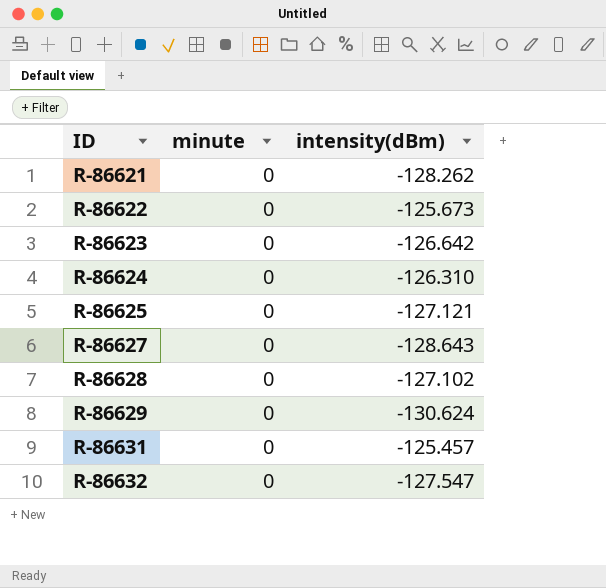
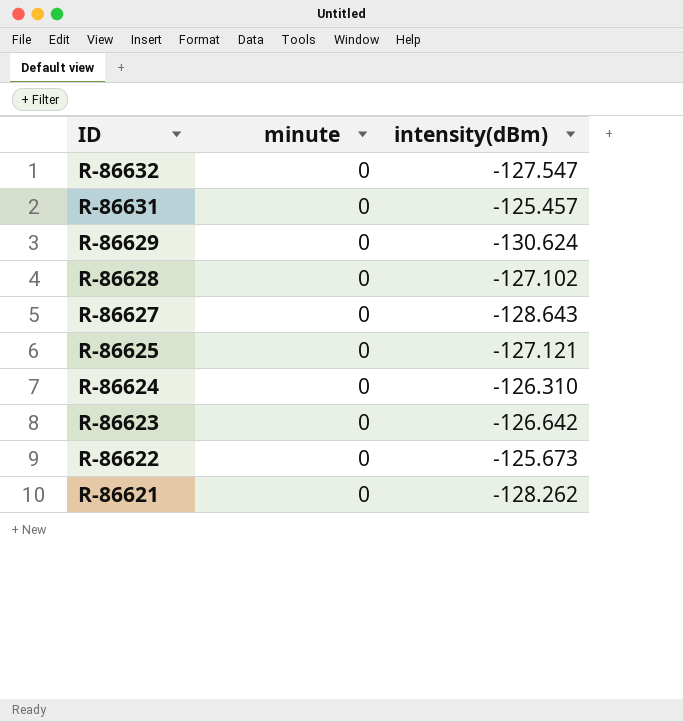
row order: ID ascending -> ID descending

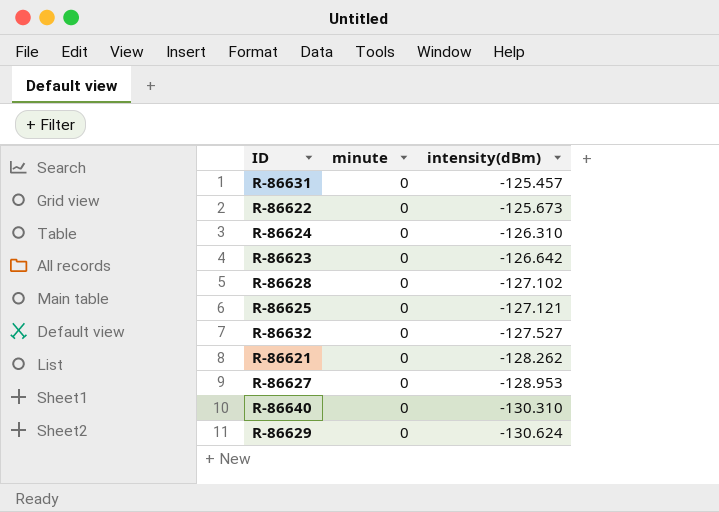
row order: ID descending -> intensity(dBm) descending
R-86632 | intensity(dBm): -127.547 -> -127.527
R-86627 | intensity(dBm): -128.643 -> -128.953
row R-86640: none -> 0 | -130.310

